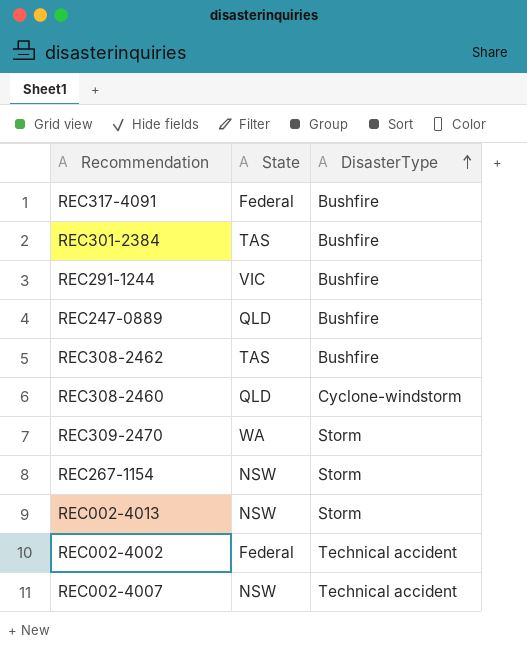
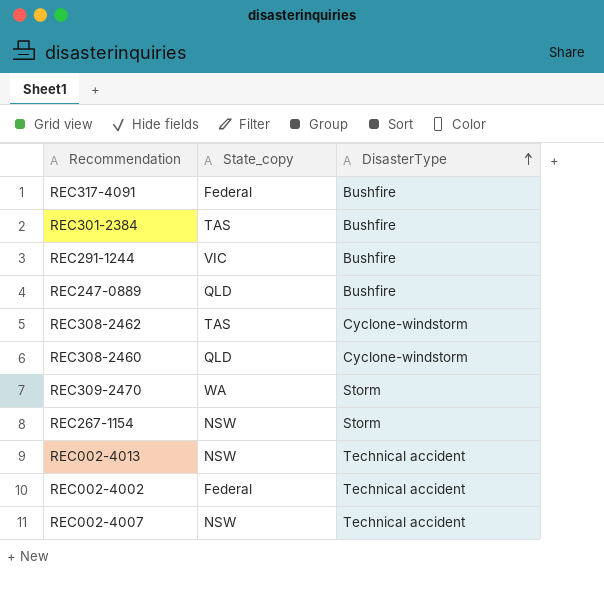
column name: State -> State_copy
REC308-2462 | DisasterType: Bushfire -> Cyclone-windstorm
REC002-4013 | DisasterType: Storm -> Technical accident

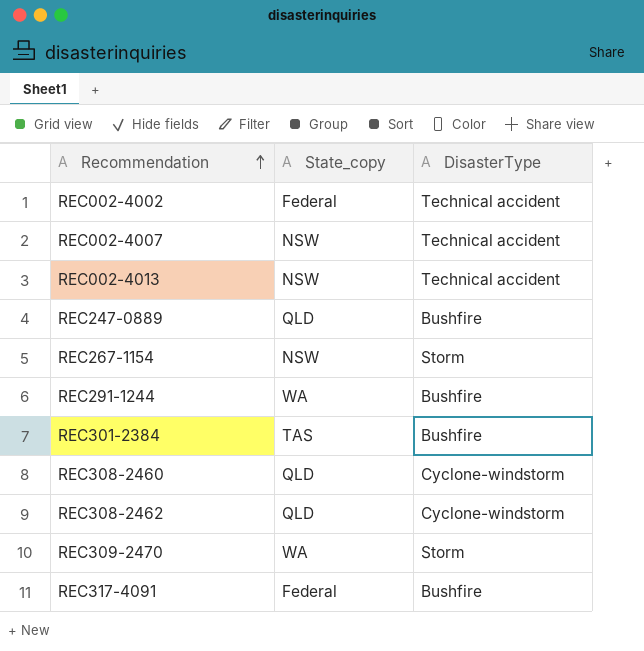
row order: DisasterType ascending -> Recommendation ascending
REC291-1244 | State_copy: VIC -> WA
REC308-2462 | State_copy: TAS -> QLD

